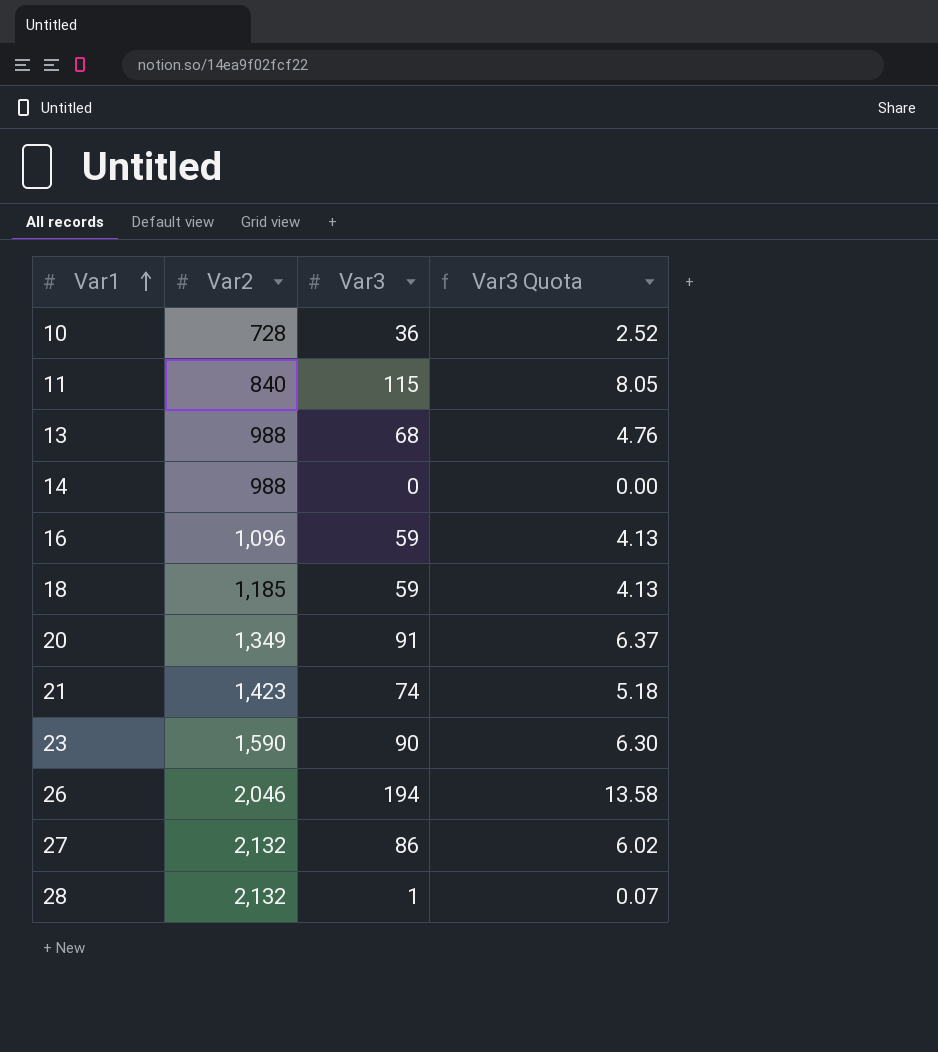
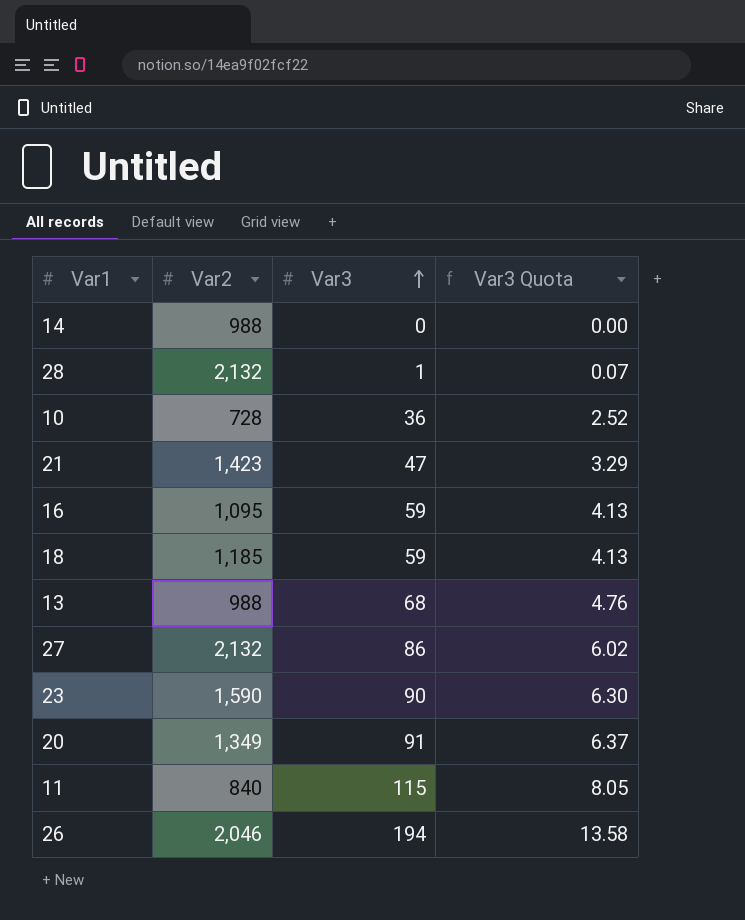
row order: Var1 ascending -> Var3 ascending
21 | Var3: 74 -> 47
21 | Var3 Quota: 5.18 -> 3.29
16 | Var2: 1,096 -> 1,095

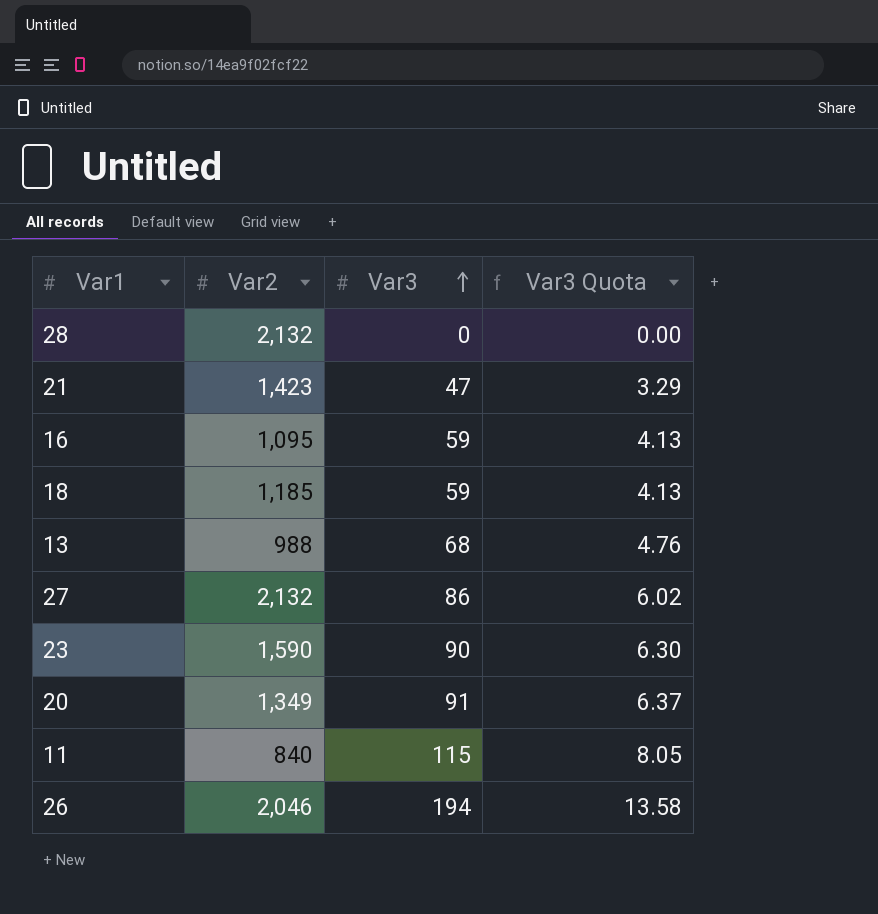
row 14: 988 | 0 | 0.00 -> none
row 10: 728 | 36 | 2.52 -> none
28 | Var3: 1 -> 0
28 | Var3 Quota: 0.07 -> 0.00

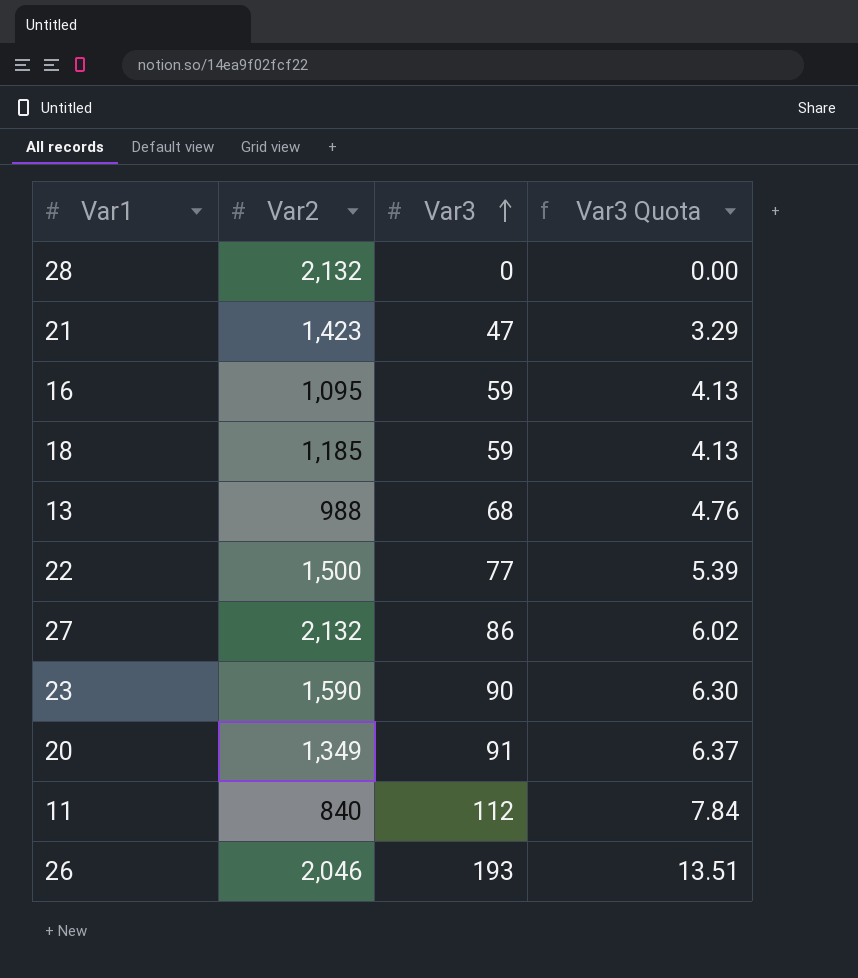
row 22: none -> 1,500 | 77 | 5.39
11 | Var3: 115 -> 112
11 | Var3 Quota: 8.05 -> 7.84
26 | Var3: 194 -> 193
26 | Var3 Quota: 13.58 -> 13.51

